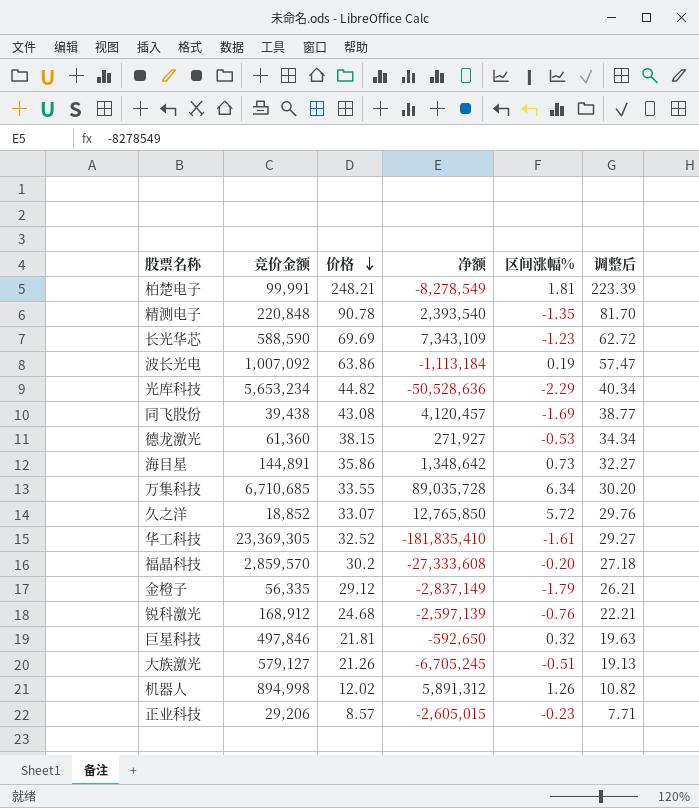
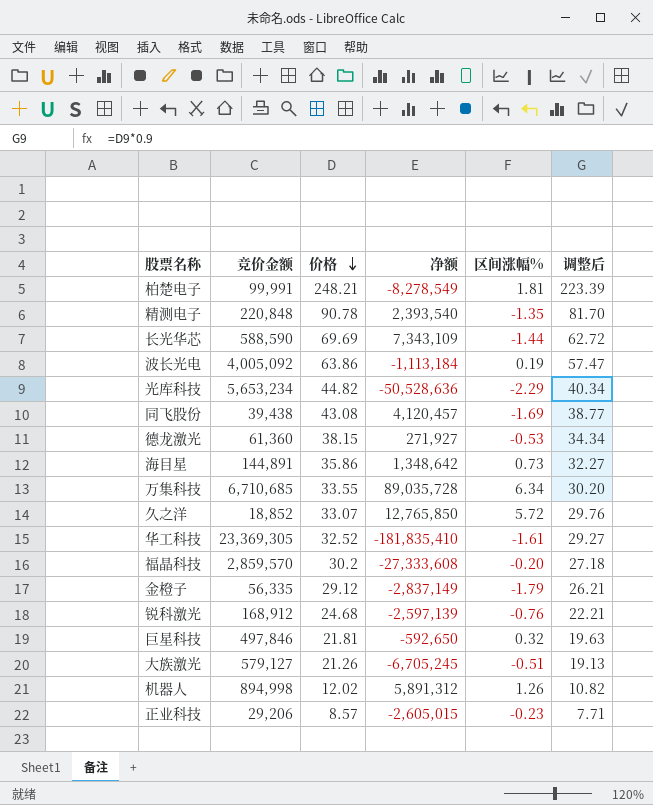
长光华芯 | 区间涨幅%: -1.23 -> -1.44
波长光电 | 竞价金额: 1,007,092 -> 4,005,092

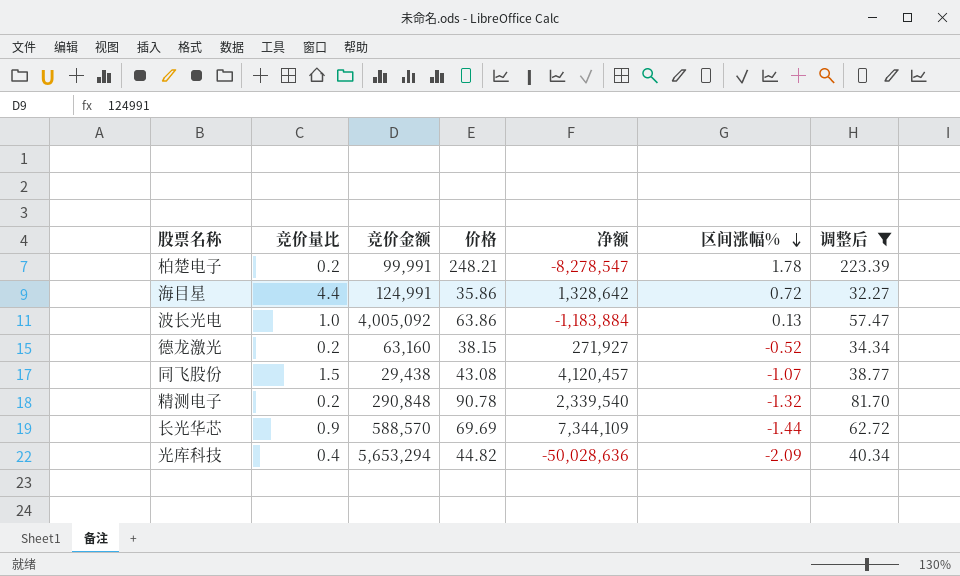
filter: none -> 调整后 >= 32.27
row order: 价格 descending -> 区间涨幅% descending
column 竞价量比 | position: none -> 2
柏楚电子 | 净额: -8,278,549 -> -8,278,547
柏楚电子 | 区间涨幅%: 1.81 -> 1.78
海目星 | 竞价金额: 144,891 -> 124,991
海目星 | 净额: 1,348,642 -> 1,328,642
海目星 | 区间涨幅%: 0.73 -> 0.72
波长光电 | 净额: -1,113,184 -> -1,183,884
波长光电 | 区间涨幅%: 0.19 -> 0.13
德龙激光 | 竞价金额: 61,360 -> 63,160
德龙激光 | 区间涨幅%: -0.53 -> -0.52
同飞股份 | 竞价金额: 39,438 -> 29,438
同飞股份 | 区间涨幅%: -1.69 -> -1.07
精测电子 | 竞价金额: 220,848 -> 290,848
精测电子 | 净额: 2,393,540 -> 2,339,540
精测电子 | 区间涨幅%: -1.35 -> -1.32
长光华芯 | 竞价金额: 588,590 -> 588,570
长光华芯 | 净额: 7,343,109 -> 7,344,109
光库科技 | 竞价金额: 5,653,234 -> 5,653,294
光库科技 | 净额: -50,528,636 -> -50,028,636
光库科技 | 区间涨幅%: -2.29 -> -2.09

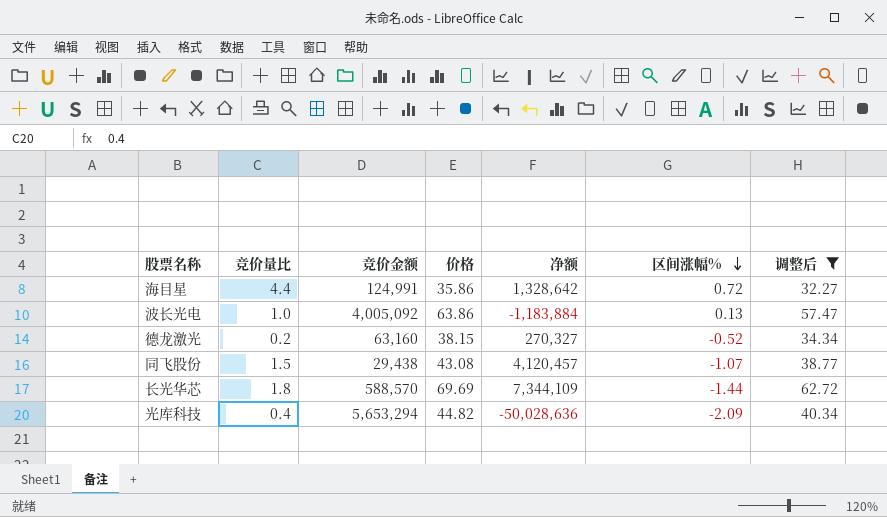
row 柏楚电子: 0.2 | 99,991 | 248.21 | -8,278,547 | 1.78 | 223.39 -> none
row 精测电子: 0.2 | 290,848 | 90.78 | 2,339,540 | -1.32 | 81.70 -> none
德龙激光 | 净额: 271,927 -> 270,327
长光华芯 | 竞价量比: 0.9 -> 1.8

